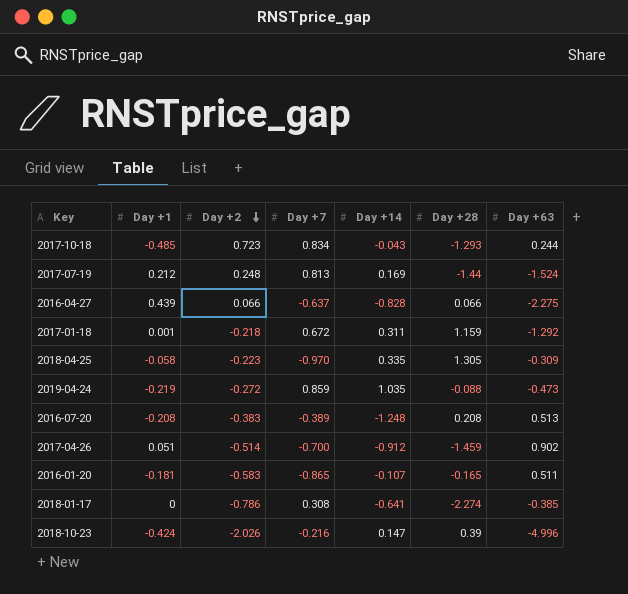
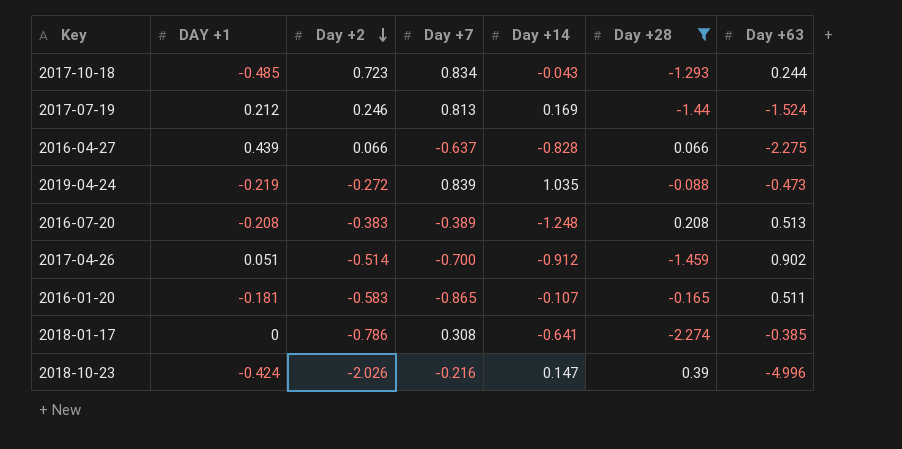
filter: none -> Day +28 <= 0.39
column name: Day +1 -> DAY +1
2017-07-19 | Day +2: 0.248 -> 0.246
2019-04-24 | Day +7: 0.859 -> 0.839

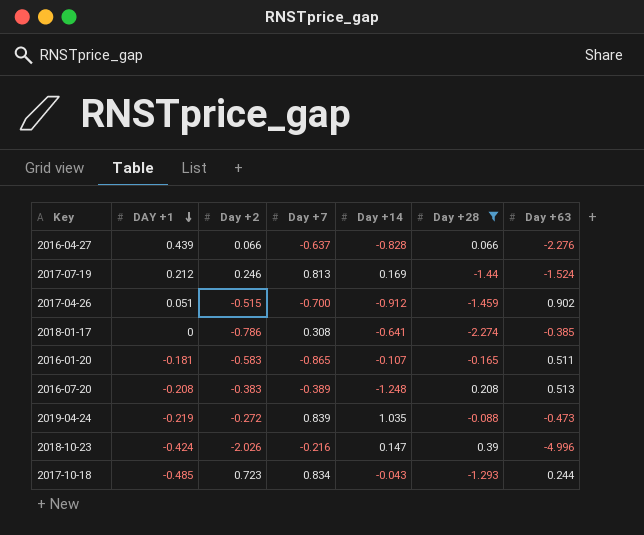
row order: Day +2 descending -> DAY +1 descending
2016-04-27 | Day +63: -2.275 -> -2.276
2017-04-26 | Day +2: -0.514 -> -0.515

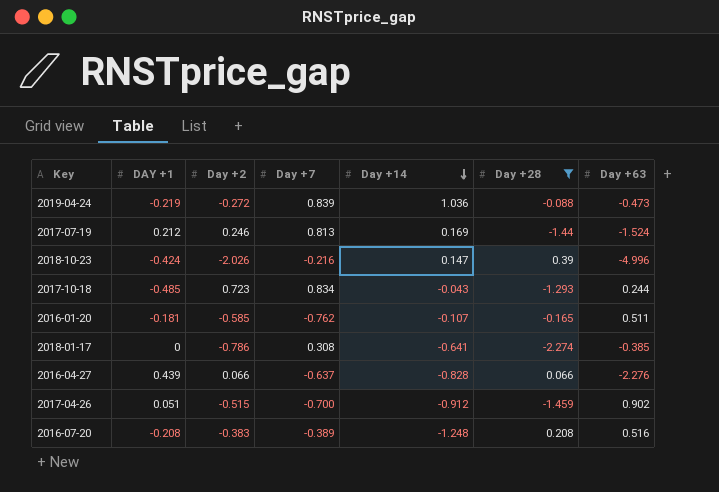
row order: DAY +1 descending -> Day +14 descending
2019-04-24 | Day +14: 1.035 -> 1.036
2016-01-20 | Day +2: -0.583 -> -0.585
2016-01-20 | Day +7: -0.865 -> -0.762
2016-07-20 | Day +63: 0.513 -> 0.516

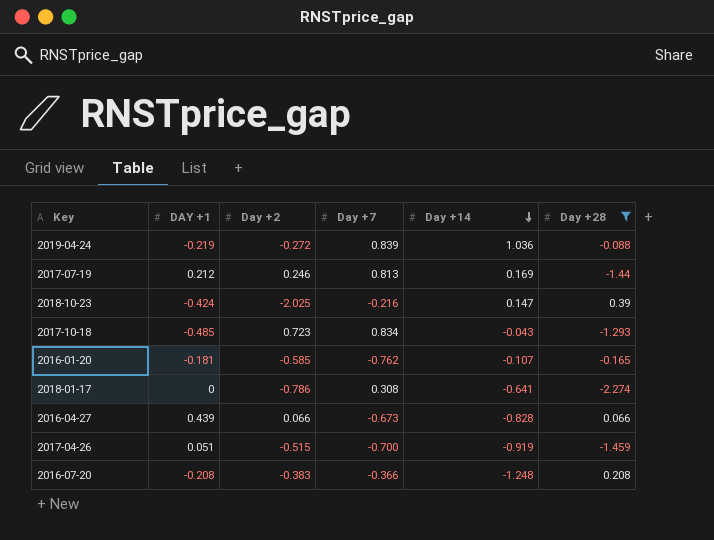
column Day +63 | position: 7 -> none
2018-10-23 | Day +2: -2.026 -> -2.025
2016-04-27 | Day +7: -0.637 -> -0.673
2017-04-26 | Day +14: -0.912 -> -0.919
2016-07-20 | Day +7: -0.389 -> -0.366

